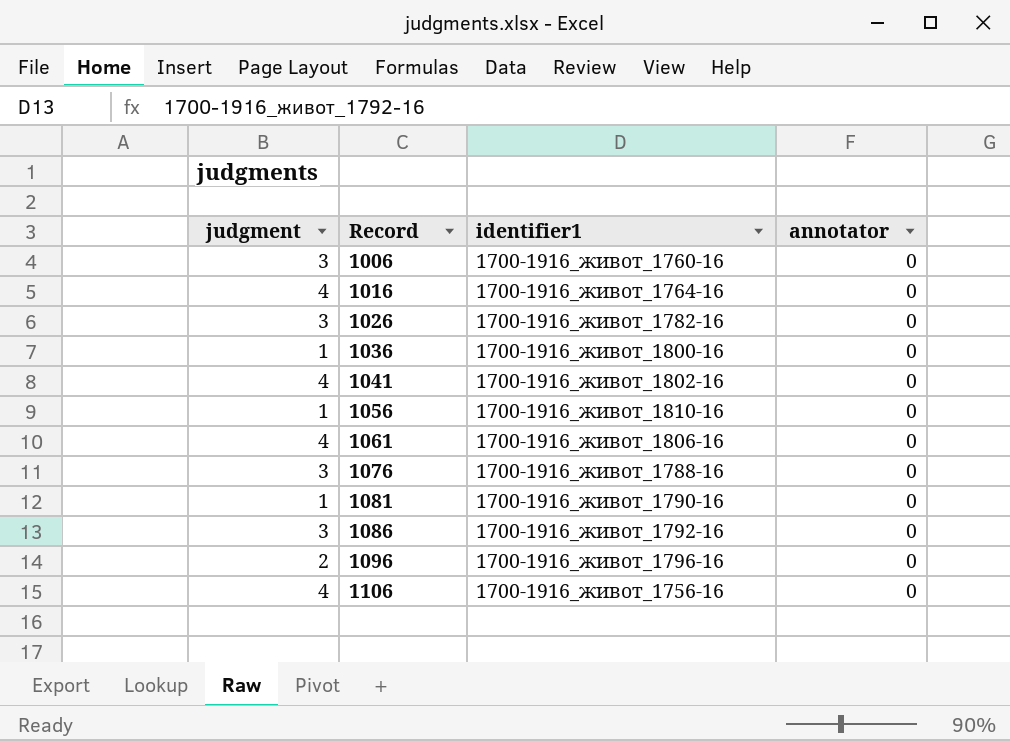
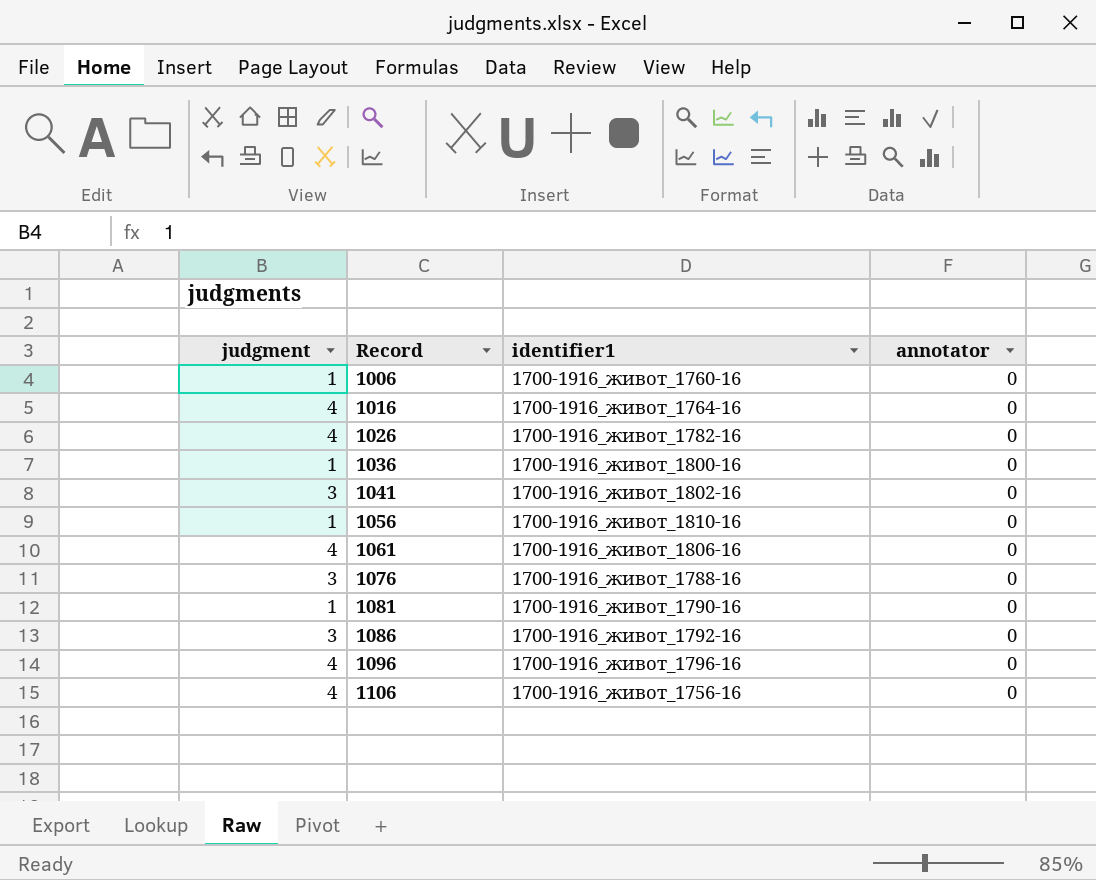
1006 | judgment: 3 -> 1
1026 | judgment: 3 -> 4
1041 | judgment: 4 -> 3
1096 | judgment: 2 -> 4

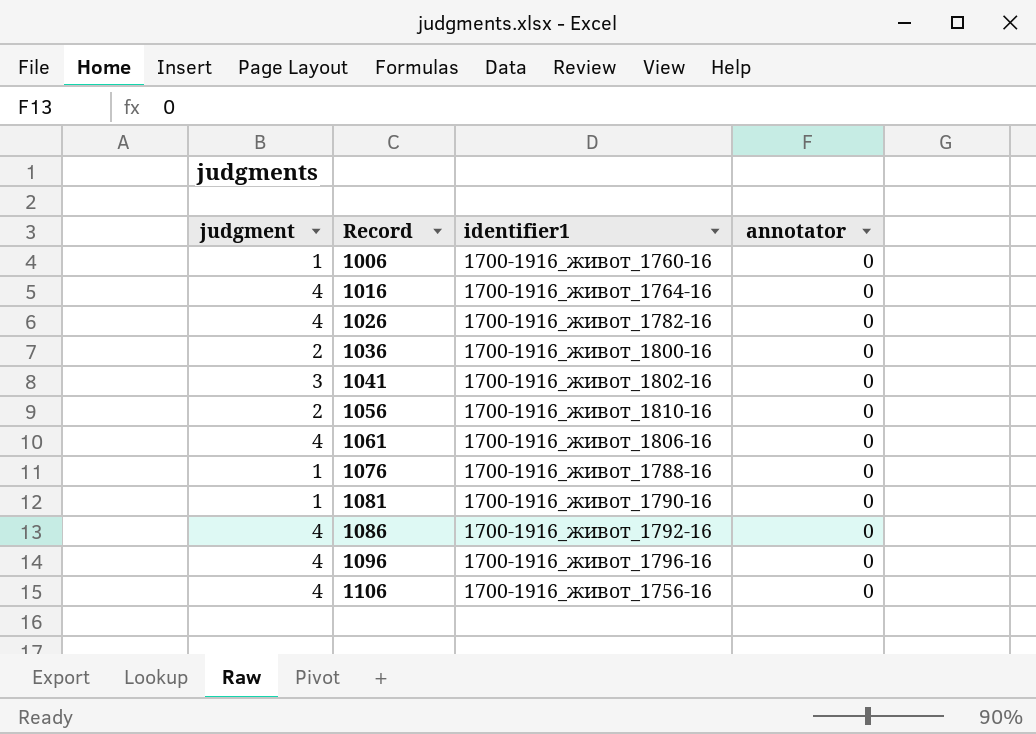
1036 | judgment: 1 -> 2
1056 | judgment: 1 -> 2
1076 | judgment: 3 -> 1
1086 | judgment: 3 -> 4

